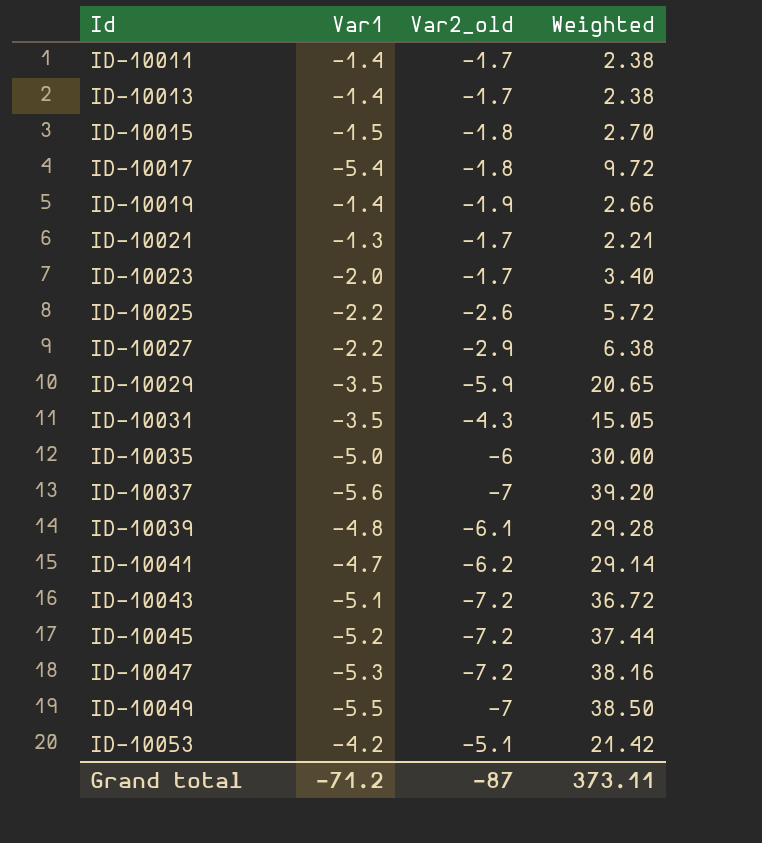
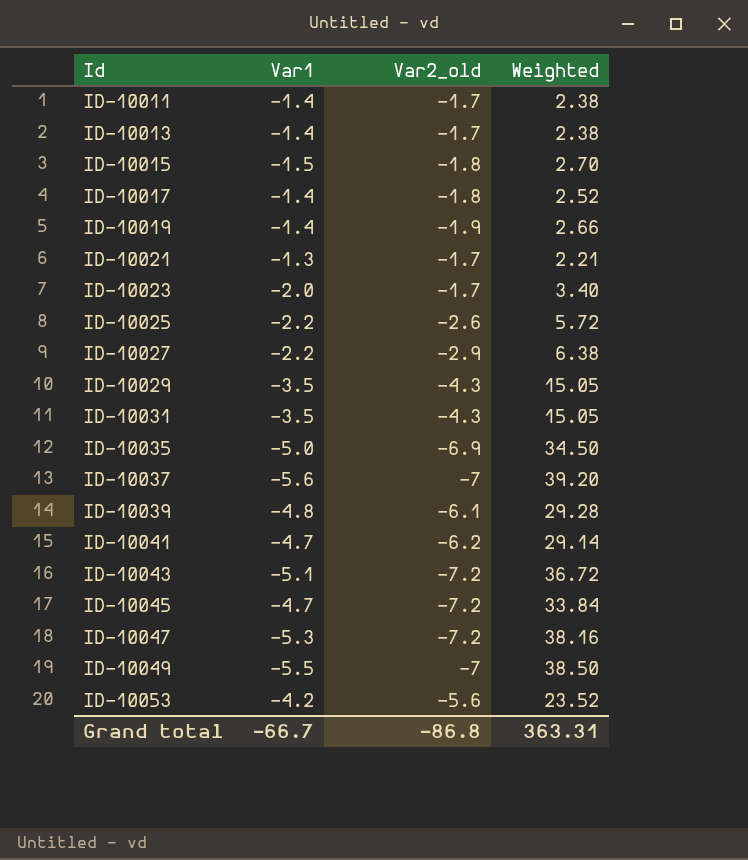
ID-10017 | Var1: -5.4 -> -1.4
ID-10017 | Weighted: 9.72 -> 2.52
ID-10029 | Var2_old: -5.9 -> -4.3
ID-10029 | Weighted: 20.65 -> 15.05
ID-10035 | Var2_old: -6 -> -6.9
ID-10035 | Weighted: 30.00 -> 34.50
ID-10045 | Var1: -5.2 -> -4.7
ID-10045 | Weighted: 37.44 -> 33.84
ID-10053 | Var2_old: -5.1 -> -5.6
ID-10053 | Weighted: 21.42 -> 23.52
Grand total | Var1: -71.2 -> -66.7
Grand total | Var2_old: -87 -> -86.8
Grand total | Weighted: 373.11 -> 363.31

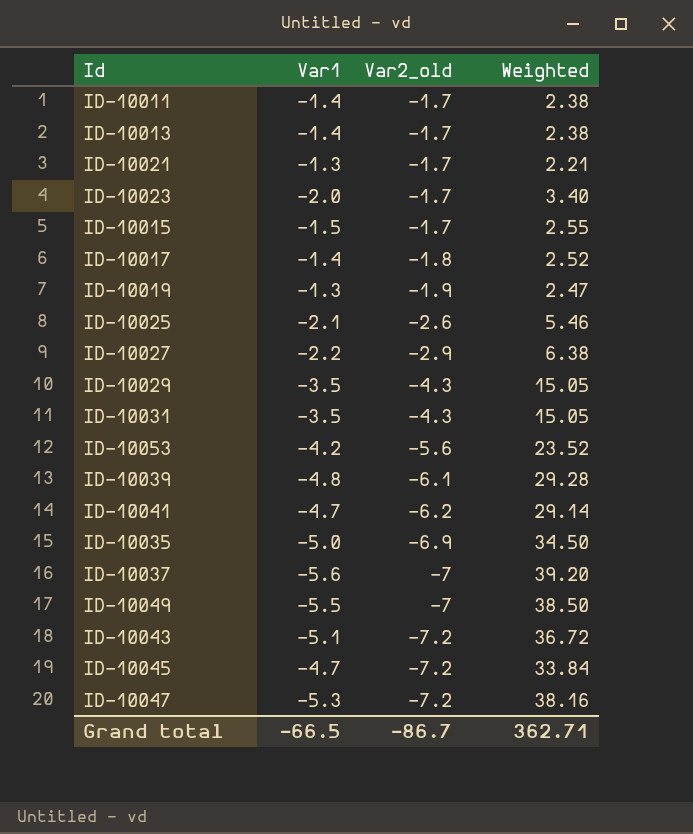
row order: Id ascending -> Var2_old descending
ID-10015 | Var2_old: -1.8 -> -1.7
ID-10015 | Weighted: 2.70 -> 2.55
ID-10019 | Var1: -1.4 -> -1.3
ID-10019 | Weighted: 2.66 -> 2.47
ID-10025 | Var1: -2.2 -> -2.1
ID-10025 | Weighted: 5.72 -> 5.46
Grand total | Var1: -66.7 -> -66.5
Grand total | Var2_old: -86.8 -> -86.7
Grand total | Weighted: 363.31 -> 362.71

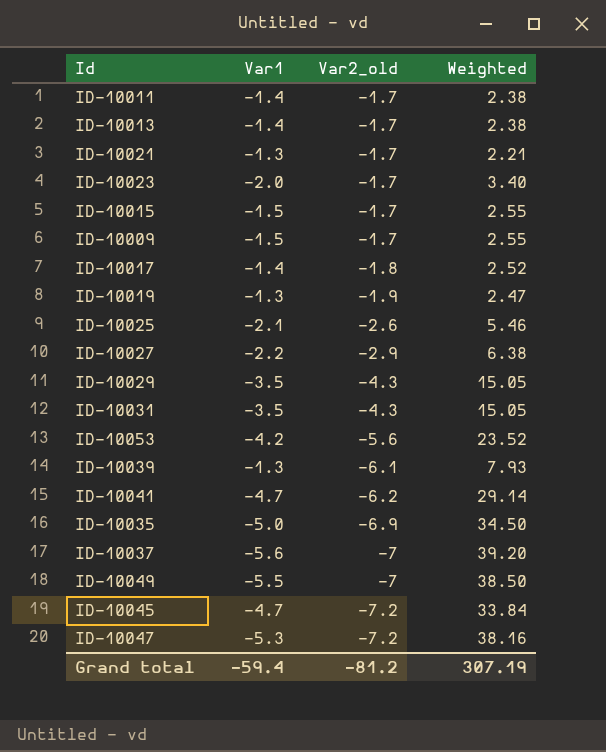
row ID-10043: -5.1 | -7.2 | 36.72 -> none
row ID-10009: none -> -1.5 | -1.7 | 2.55
ID-10039 | Var1: -4.8 -> -1.3
ID-10039 | Weighted: 29.28 -> 7.93
Grand total | Var1: -66.5 -> -59.4
Grand total | Var2_old: -86.7 -> -81.2
Grand total | Weighted: 362.71 -> 307.19

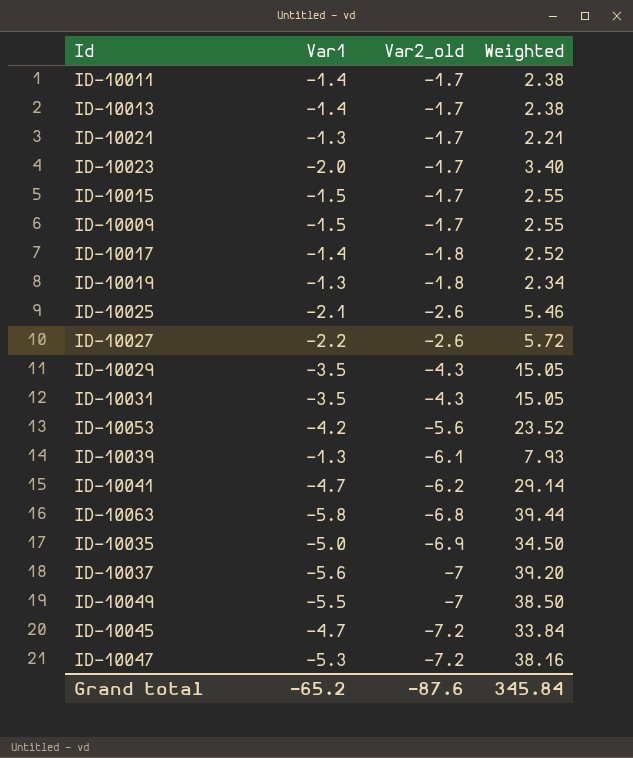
ID-10019 | Var2_old: -1.9 -> -1.8
ID-10019 | Weighted: 2.47 -> 2.34
ID-10027 | Var2_old: -2.9 -> -2.6
ID-10027 | Weighted: 6.38 -> 5.72
row ID-10063: none -> -5.8 | -6.8 | 39.44
Grand total | Var1: -59.4 -> -65.2
Grand total | Var2_old: -81.2 -> -87.6
Grand total | Weighted: 307.19 -> 345.84

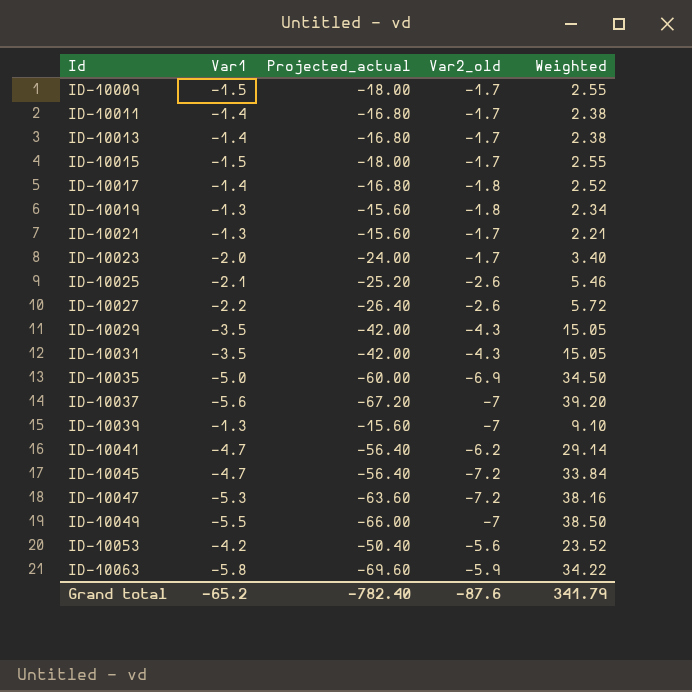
row order: Var2_old descending -> Id ascending
column Projected_actual | formula: none -> [Var1] * 12
ID-10039 | Var2_old: -6.1 -> -7
ID-10039 | Weighted: 7.93 -> 9.10
ID-10063 | Var2_old: -6.8 -> -5.9
ID-10063 | Weighted: 39.44 -> 34.22
Grand total | Weighted: 345.84 -> 341.79

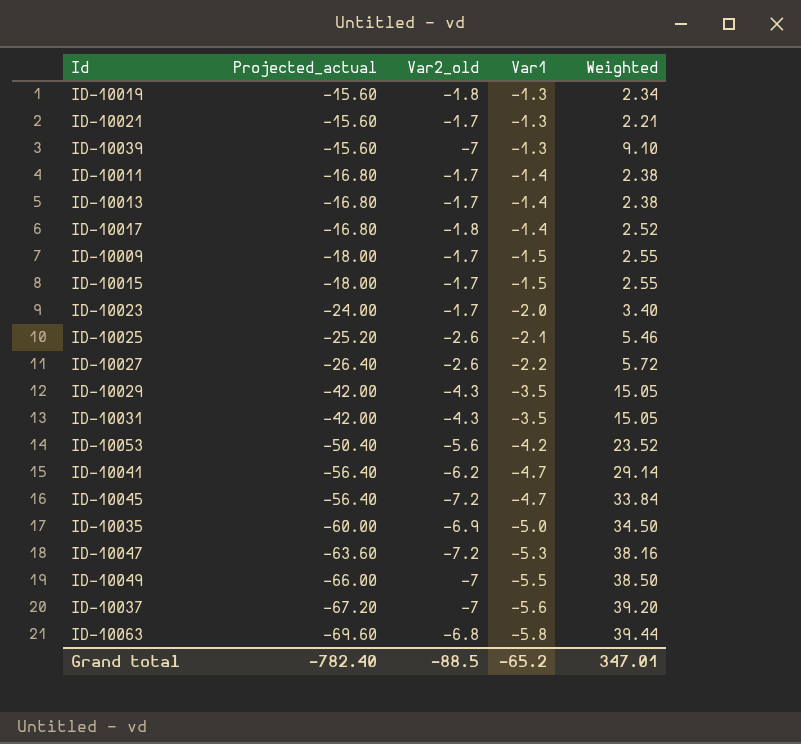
row order: Id ascending -> Projected_actual descending
column Var1 | position: 2 -> 4
ID-10063 | Var2_old: -5.9 -> -6.8
ID-10063 | Weighted: 34.22 -> 39.44
Grand total | Var2_old: -87.6 -> -88.5
Grand total | Weighted: 341.79 -> 347.01

